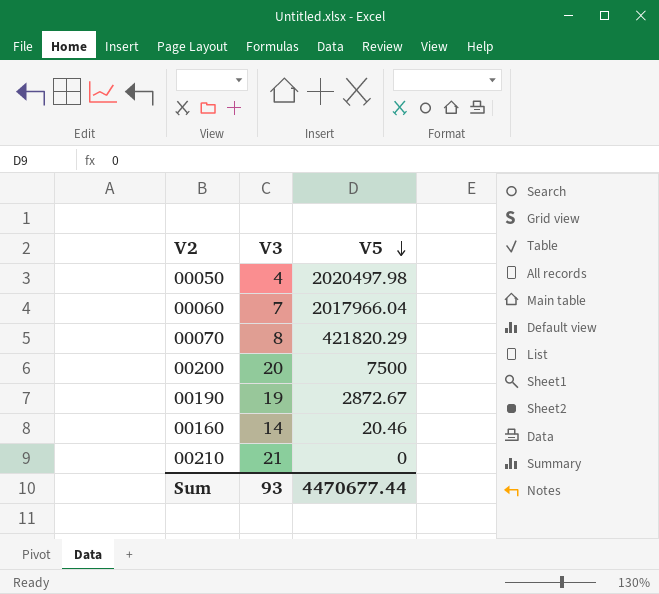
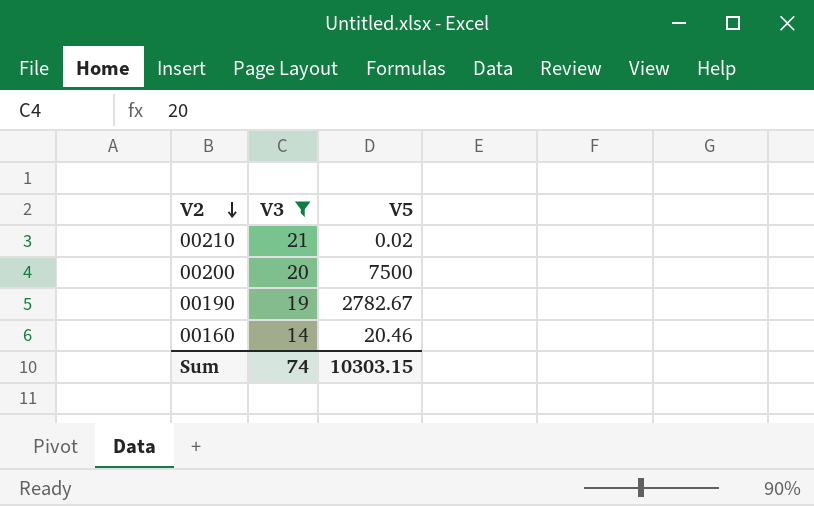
filter: none -> V3 >= 14
row order: V5 descending -> V2 descending
00210 | V5: 0 -> 0.02
00190 | V5: 2872.67 -> 2782.67
Sum | V3: 93 -> 74
Sum | V5: 4470677.44 -> 10303.15

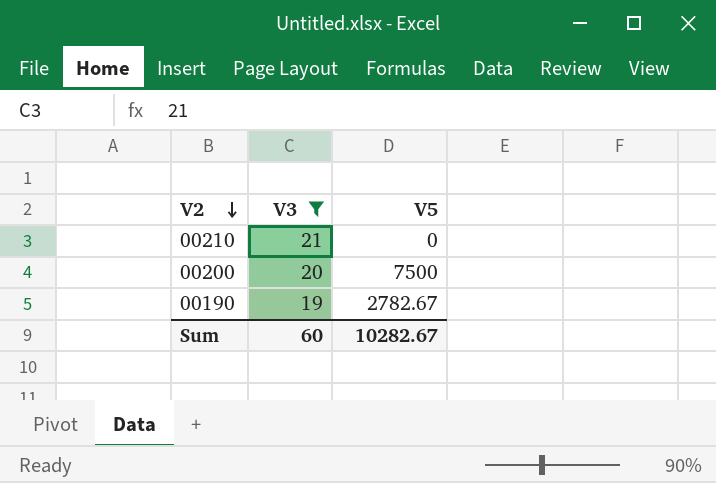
row 00160: 14 | 20.46 -> none
00210 | V5: 0.02 -> 0
Sum | V3: 74 -> 60
Sum | V5: 10303.15 -> 10282.67

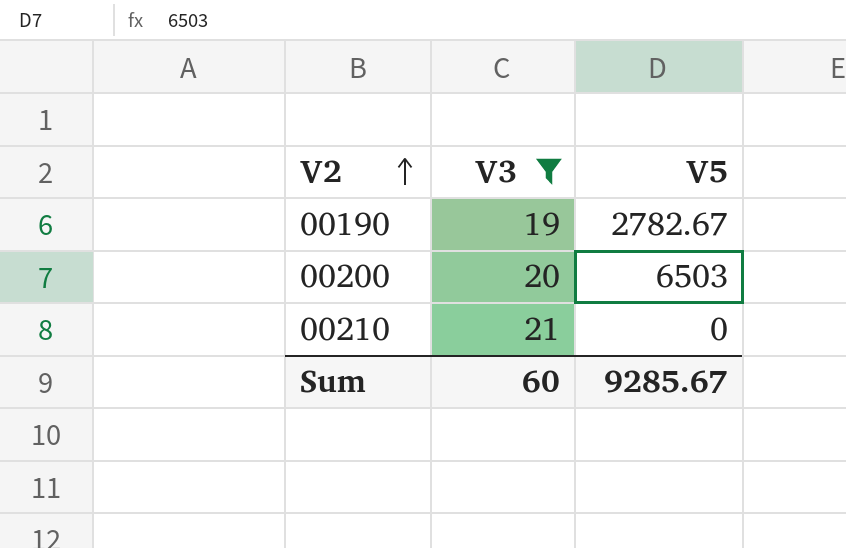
row order: V2 descending -> V2 ascending
00200 | V5: 7500 -> 6503
Sum | V5: 10282.67 -> 9285.67

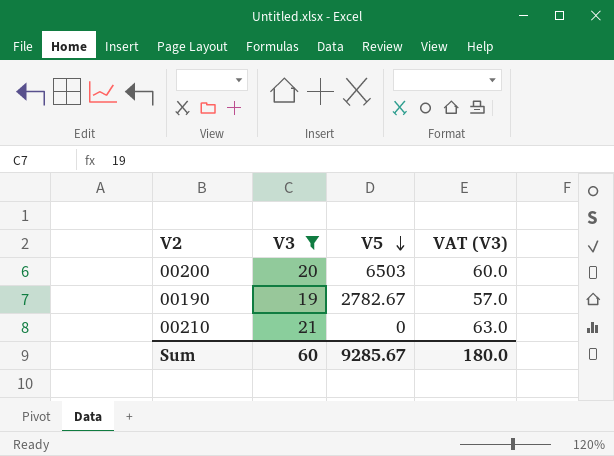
row order: V2 ascending -> V5 descending
column VAT (V3) | formula: none -> [V3] * 3

